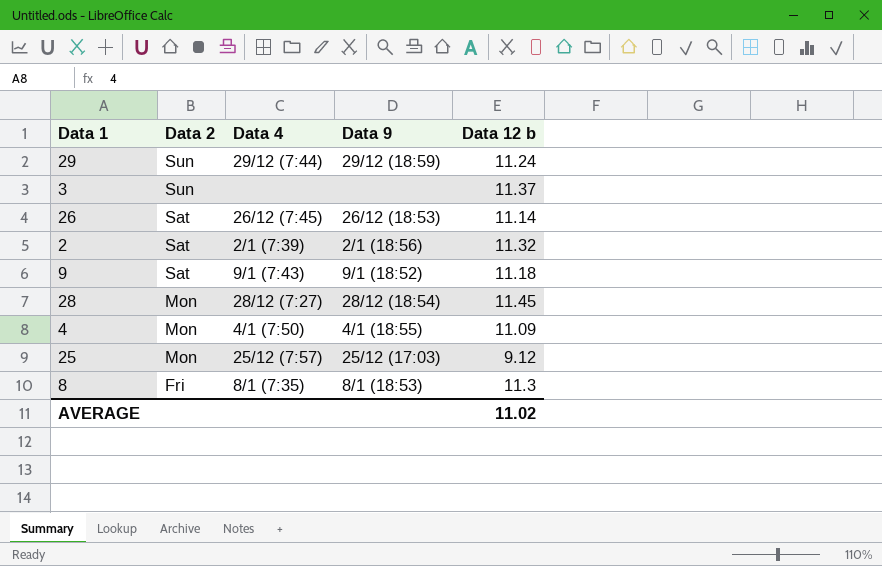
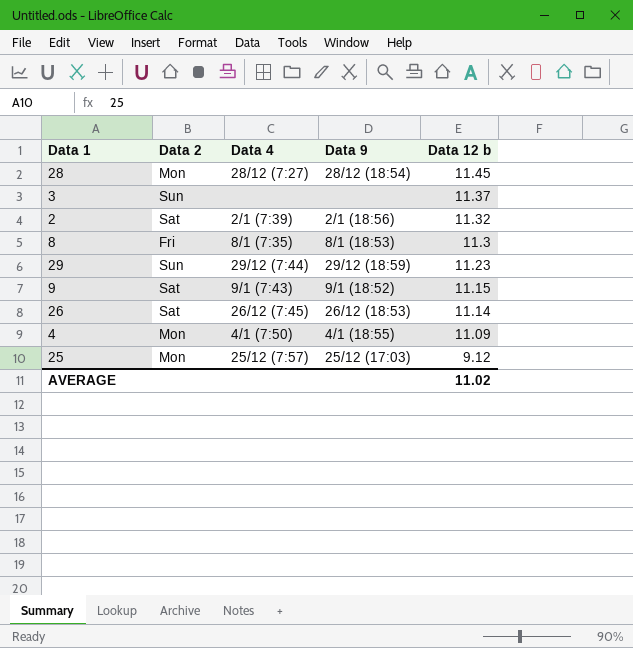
row order: Data 2 descending -> Data 12 b descending
29 | Data 12 b: 11.24 -> 11.23
9 | Data 12 b: 11.18 -> 11.15

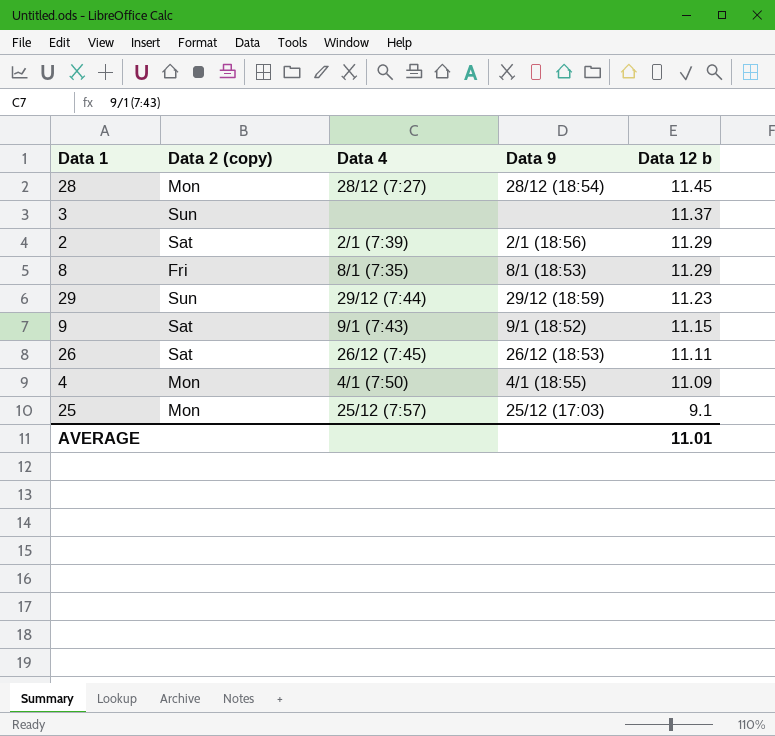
column name: Data 2 -> Data 2 (copy)
2 | Data 12 b: 11.32 -> 11.29
8 | Data 12 b: 11.3 -> 11.29
26 | Data 12 b: 11.14 -> 11.11
25 | Data 12 b: 9.12 -> 9.1
AVERAGE | Data 12 b: 11.02 -> 11.01

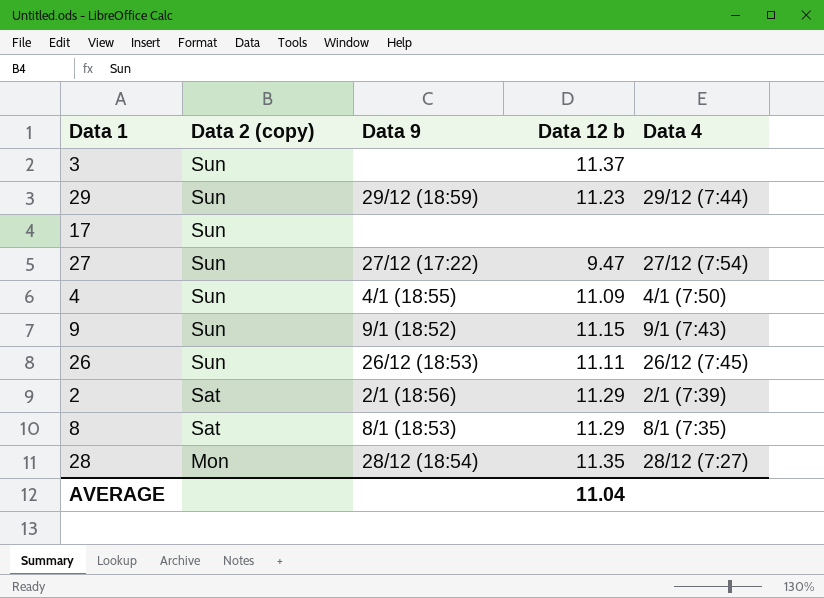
row order: Data 12 b descending -> Data 2 (copy) descending
column Data 4 | position: 3 -> 5
row 25: Mon | 25/12 (7:57) | 25/12 (17:03) | 9.1 -> none
row 17: none -> Sun | none | none | none
row 27: none -> Sun | 27/12 (17:22) | 9.47 | 27/12 (7:54)
4 | Data 2 (copy): Mon -> Sun
9 | Data 2 (copy): Sat -> Sun
26 | Data 2 (copy): Sat -> Sun
8 | Data 2 (copy): Fri -> Sat
28 | Data 12 b: 11.45 -> 11.35
AVERAGE | Data 12 b: 11.01 -> 11.04

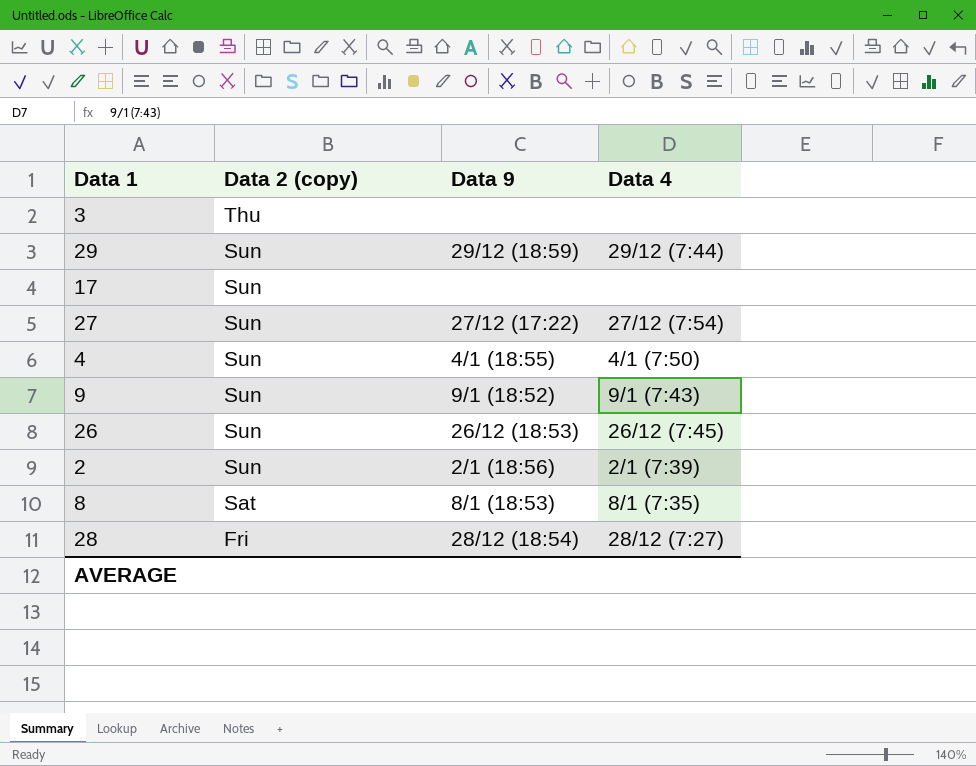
column Data 12 b | position: 4 -> none
3 | Data 2 (copy): Sun -> Thu
2 | Data 2 (copy): Sat -> Sun
28 | Data 2 (copy): Mon -> Fri

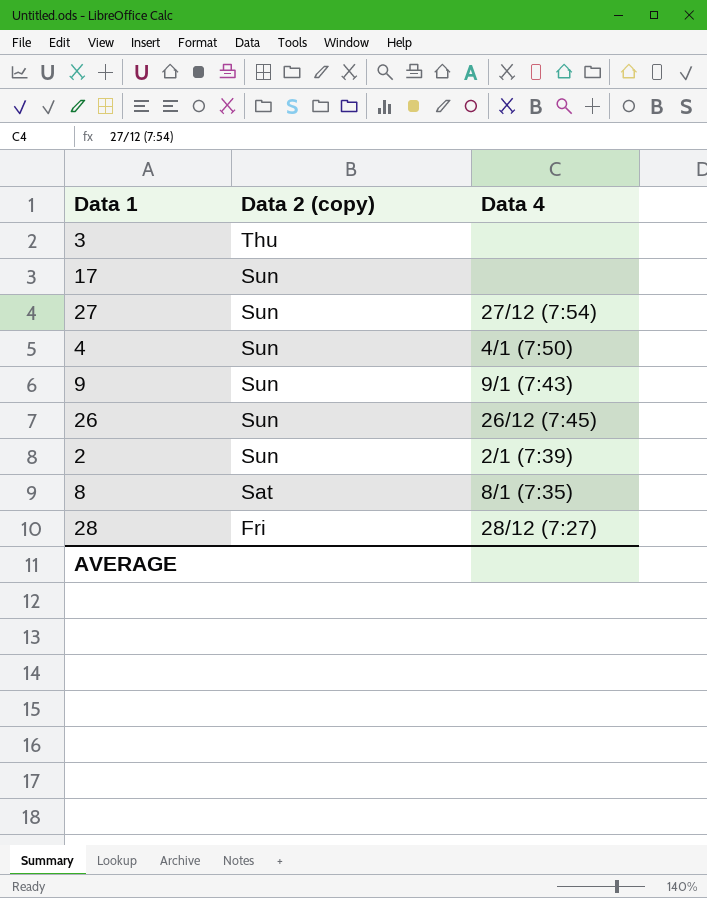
column Data 9 | position: 3 -> none
row 29: Sun | 29/12 (18:59) | 29/12 (7:44) -> none

